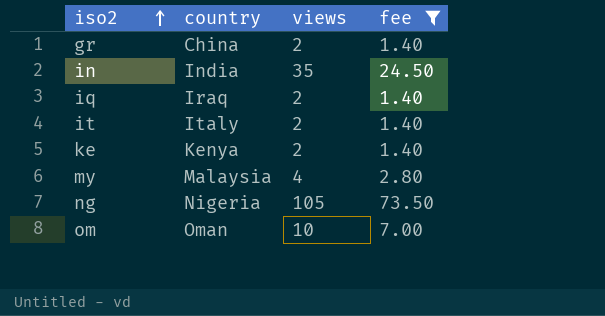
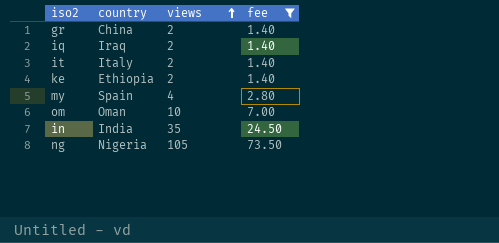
row order: iso2 ascending -> views ascending
ke | country: Kenya -> Ethiopia
my | country: Malaysia -> Spain

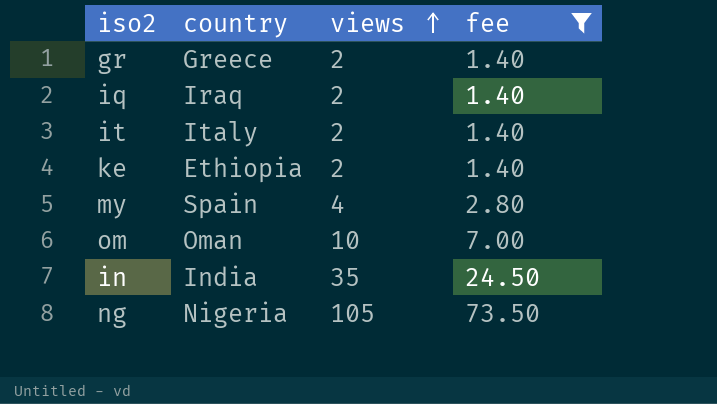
gr | country: China -> Greece

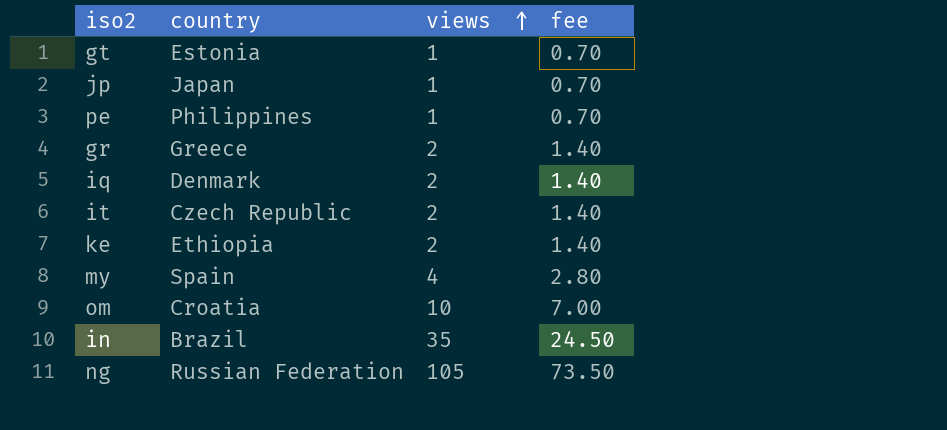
filter: fee != 0.70 -> none
iq | country: Iraq -> Denmark
it | country: Italy -> Czech Republic
om | country: Oman -> Croatia
in | country: India -> Brazil
ng | country: Nigeria -> Russian Federation

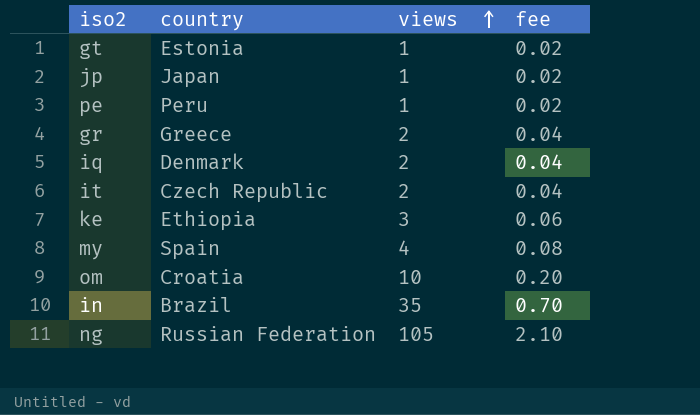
column fee | formula: [views] * 0.7 -> [views] * 0.02
pe | country: Philippines -> Peru
ke | views: 2 -> 3

